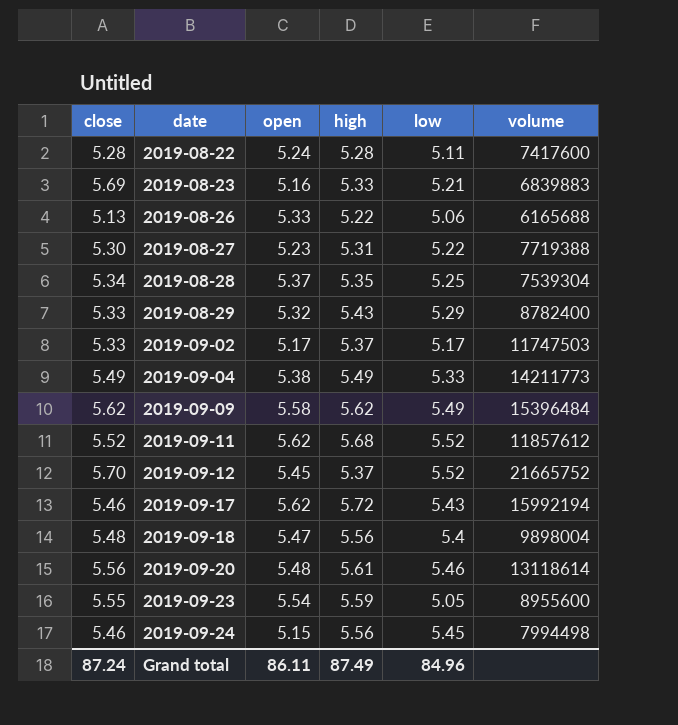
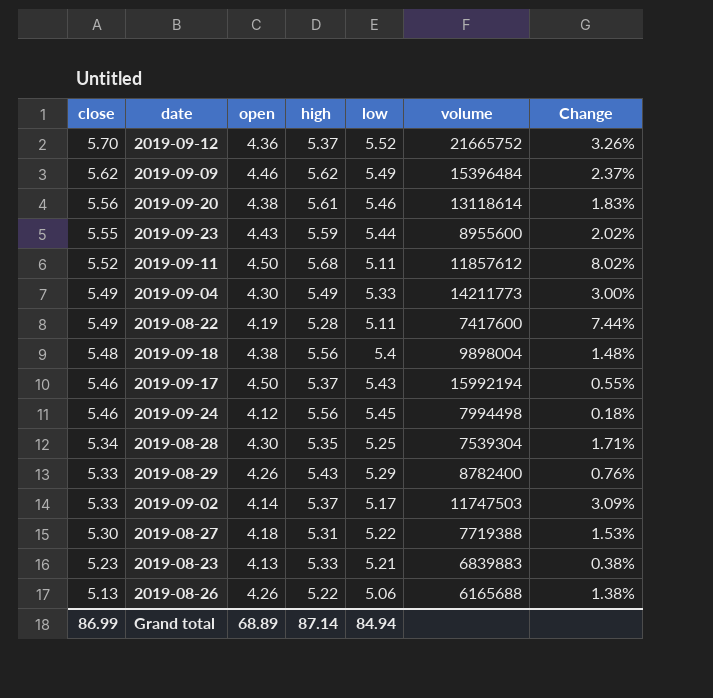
row order: date ascending -> close descending
column Change | formula: none -> ([close] - [low]) / [low]
2019-09-12 | open: 5.45 -> 4.36
2019-09-09 | open: 5.58 -> 4.46
2019-09-20 | open: 5.48 -> 4.38
2019-09-23 | open: 5.54 -> 4.43
2019-09-23 | low: 5.05 -> 5.44
2019-09-11 | open: 5.62 -> 4.50
2019-09-11 | low: 5.52 -> 5.11
2019-09-04 | open: 5.38 -> 4.30
2019-08-22 | close: 5.28 -> 5.49
2019-08-22 | open: 5.24 -> 4.19
2019-09-18 | open: 5.47 -> 4.38
2019-09-17 | open: 5.62 -> 4.50
2019-09-17 | high: 5.72 -> 5.37
2019-09-24 | open: 5.15 -> 4.12
2019-08-28 | open: 5.37 -> 4.30
2019-08-29 | open: 5.32 -> 4.26
2019-09-02 | open: 5.17 -> 4.14
2019-08-27 | open: 5.23 -> 4.18
2019-08-23 | close: 5.69 -> 5.23
2019-08-23 | open: 5.16 -> 4.13
2019-08-26 | open: 5.33 -> 4.26
Grand total | close: 87.24 -> 86.99
Grand total | open: 86.11 -> 68.89
Grand total | high: 87.49 -> 87.14
Grand total | low: 84.96 -> 84.94

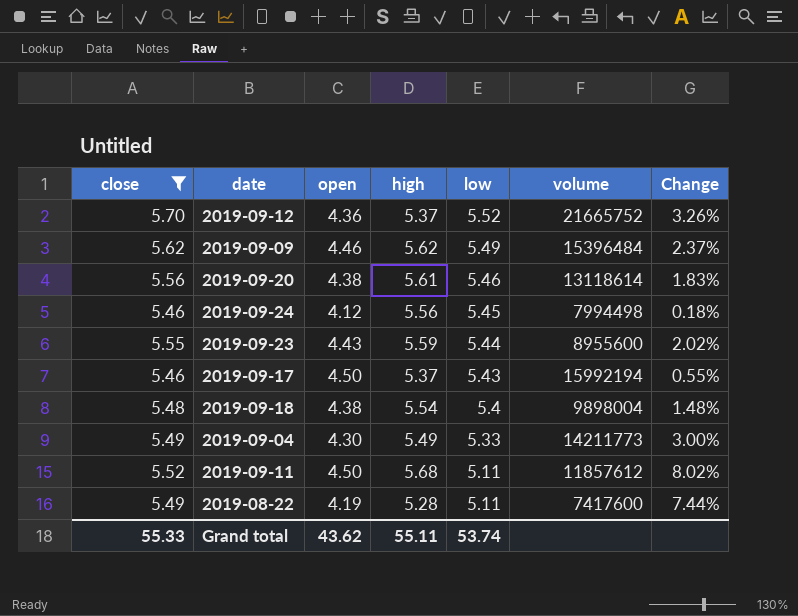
filter: none -> close >= 5.46
row order: close descending -> low descending
2019-09-18 | high: 5.56 -> 5.54
Grand total | close: 86.99 -> 55.33
Grand total | open: 68.89 -> 43.62
Grand total | high: 87.14 -> 55.11
Grand total | low: 84.94 -> 53.74

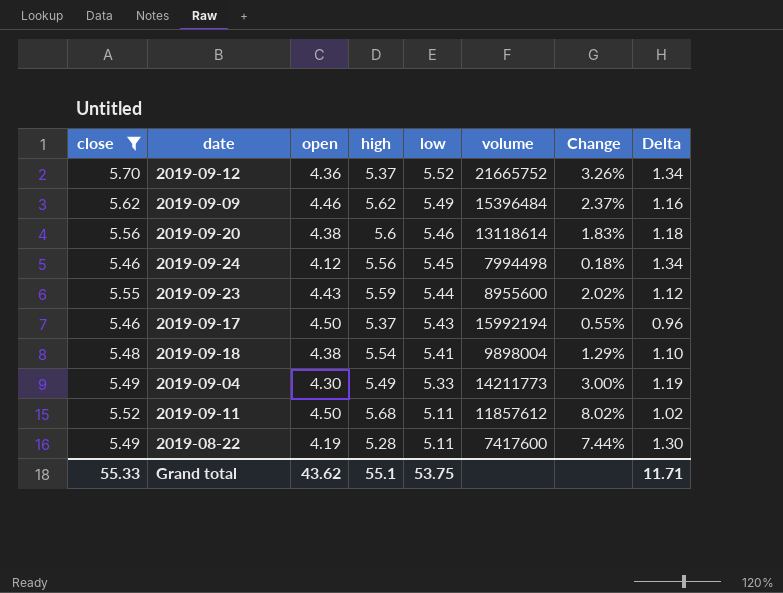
column Delta | formula: none -> [close] - [open]
2019-09-20 | high: 5.61 -> 5.6
2019-09-18 | low: 5.4 -> 5.41
2019-09-18 | Change: 1.48% -> 1.29%
Grand total | high: 55.11 -> 55.1
Grand total | low: 53.74 -> 53.75

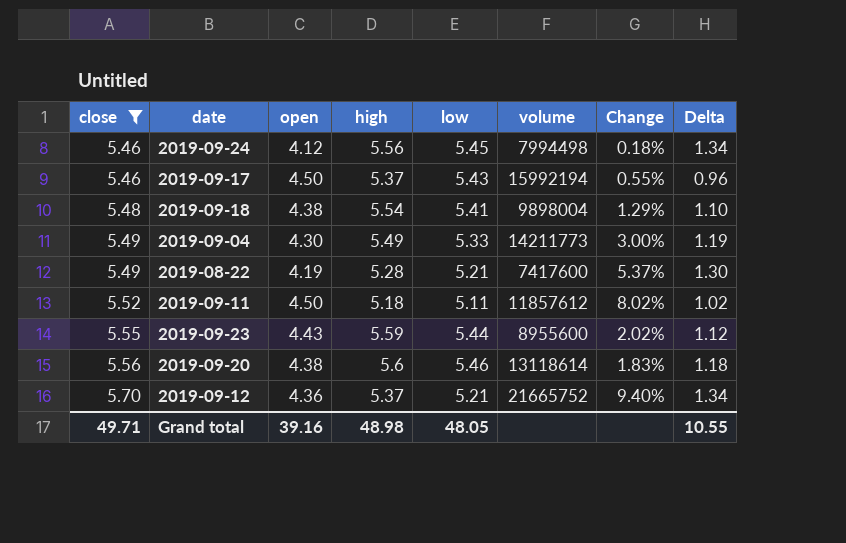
row order: low descending -> close ascending
row 2019-09-09: 5.62 | 4.46 | 5.62 | 5.49 | 15396484 | 2.37% | 1.16 -> none
2019-08-22 | low: 5.11 -> 5.21
2019-08-22 | Change: 7.44% -> 5.37%
2019-09-11 | high: 5.68 -> 5.18
2019-09-12 | low: 5.52 -> 5.21
2019-09-12 | Change: 3.26% -> 9.40%
Grand total | close: 55.33 -> 49.71
Grand total | open: 43.62 -> 39.16
Grand total | high: 55.1 -> 48.98
Grand total | low: 53.75 -> 48.05
Grand total | Delta: 11.71 -> 10.55

